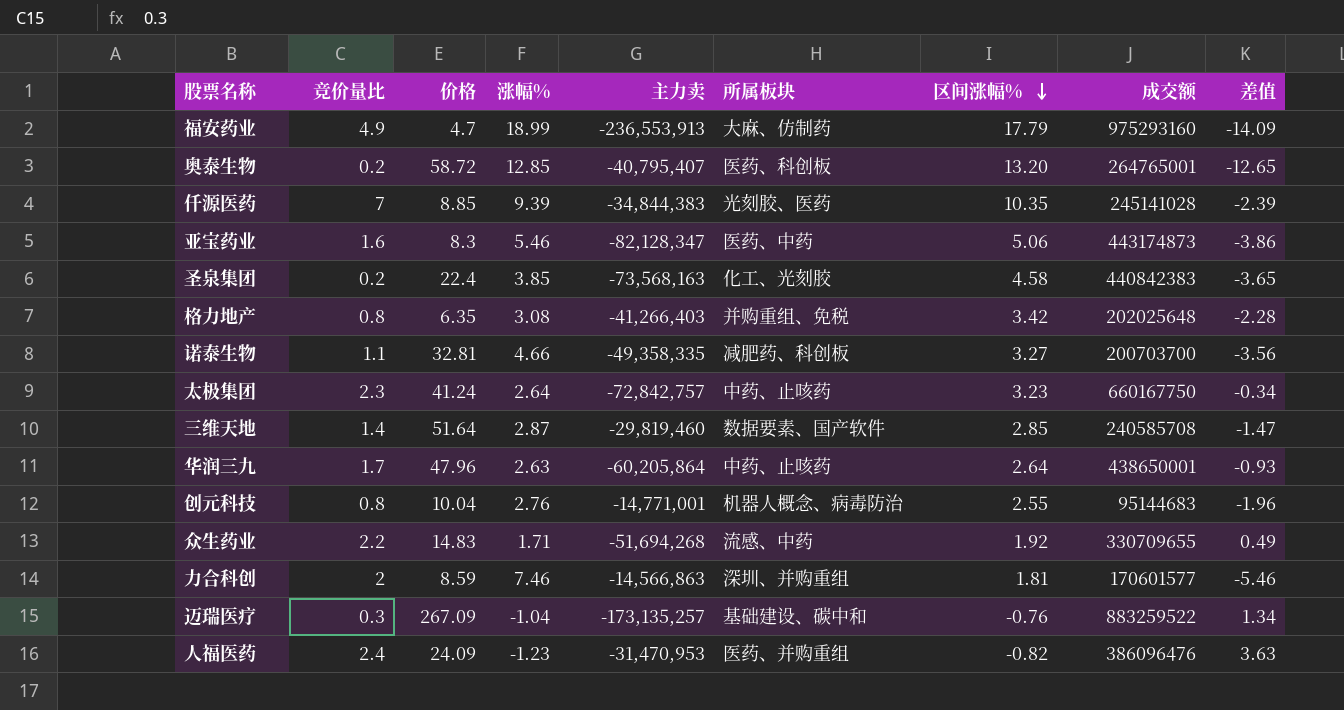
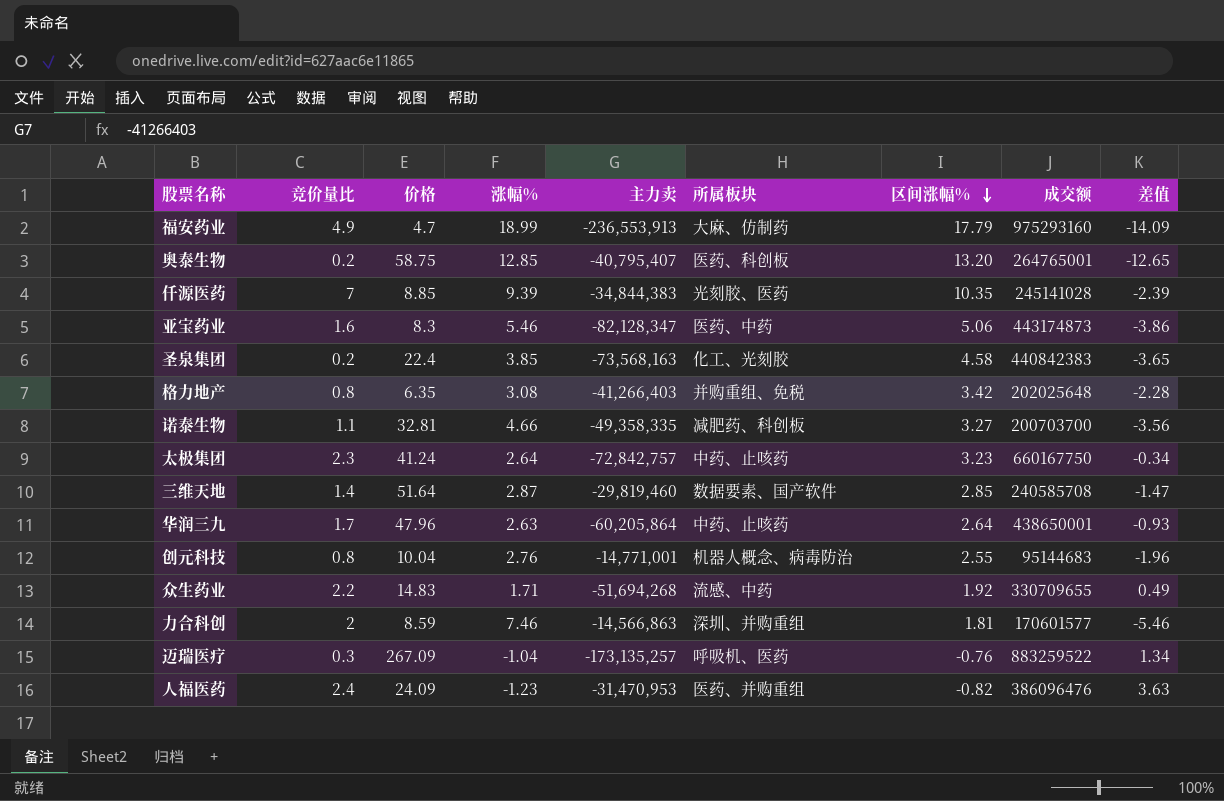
奥泰生物 | 价格: 58.72 -> 58.75
迈瑞医疗 | 所属板块: 基础建设、碳中和 -> 呼吸机、医药

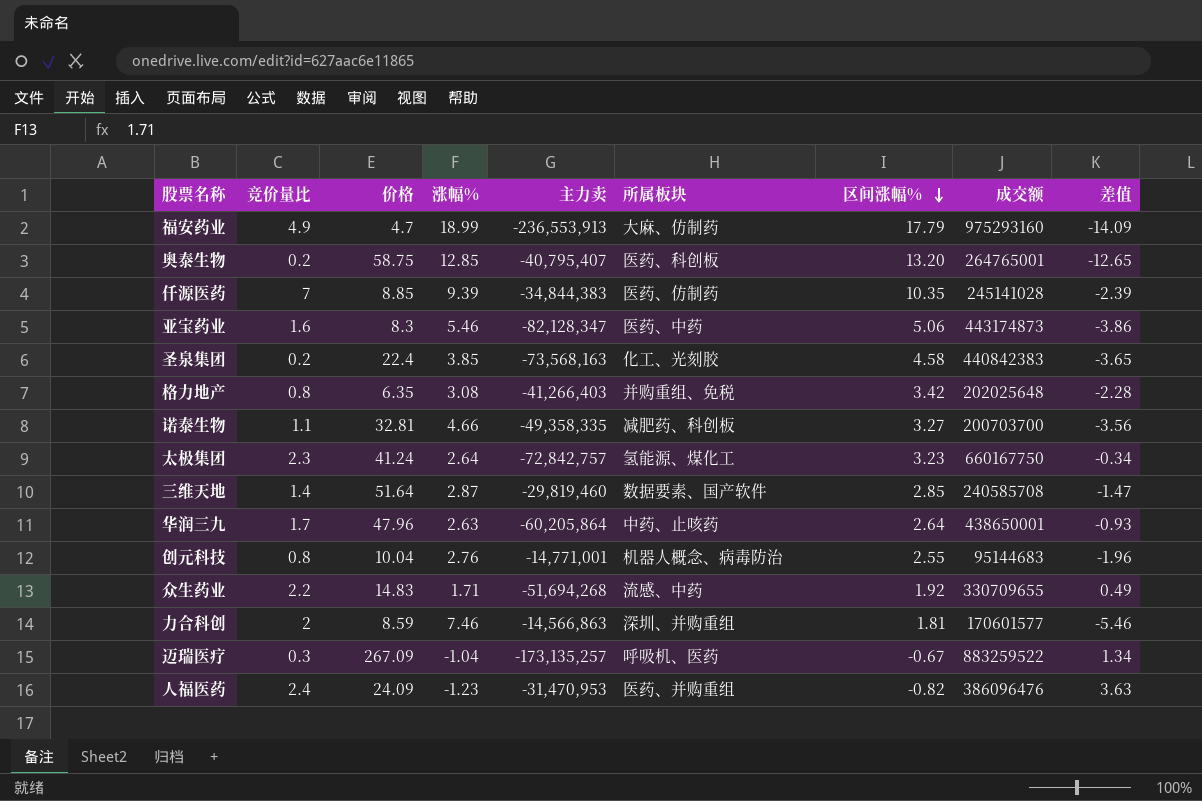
仟源医药 | 所属板块: 光刻胶、医药 -> 医药、仿制药
太极集团 | 所属板块: 中药、止咳药 -> 氢能源、煤化工
迈瑞医疗 | 区间涨幅%: -0.76 -> -0.67

